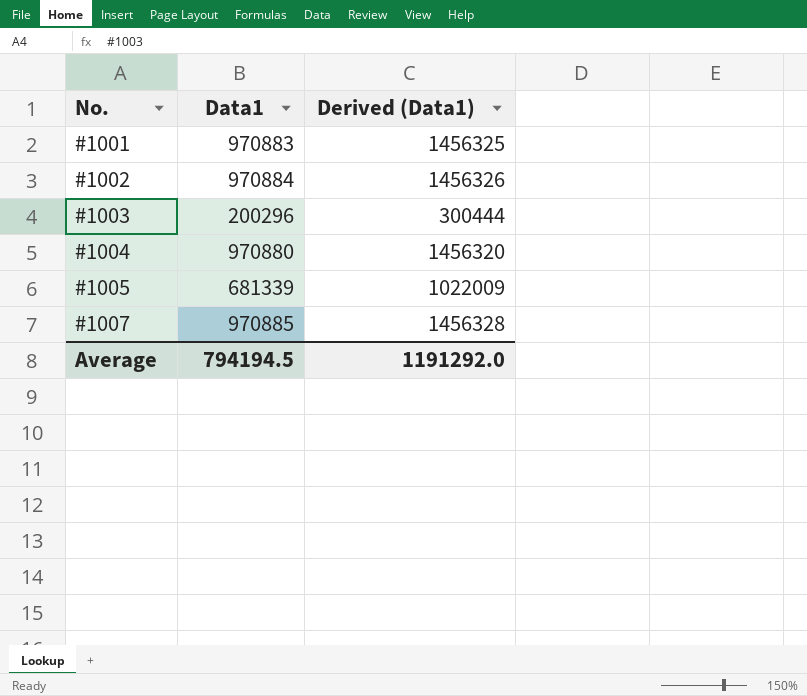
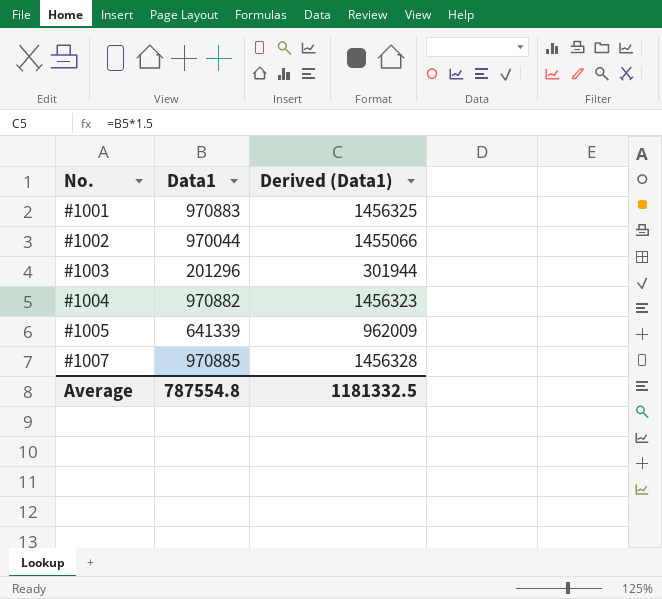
#1002 | Data1: 970884 -> 970044
#1002 | Derived (Data1): 1456326 -> 1455066
#1003 | Data1: 200296 -> 201296
#1003 | Derived (Data1): 300444 -> 301944
#1004 | Data1: 970880 -> 970882
#1004 | Derived (Data1): 1456320 -> 1456323
#1005 | Data1: 681339 -> 641339
#1005 | Derived (Data1): 1022009 -> 962009
Average | Data1: 794194.5 -> 787554.8
Average | Derived (Data1): 1191292.0 -> 1181332.5

